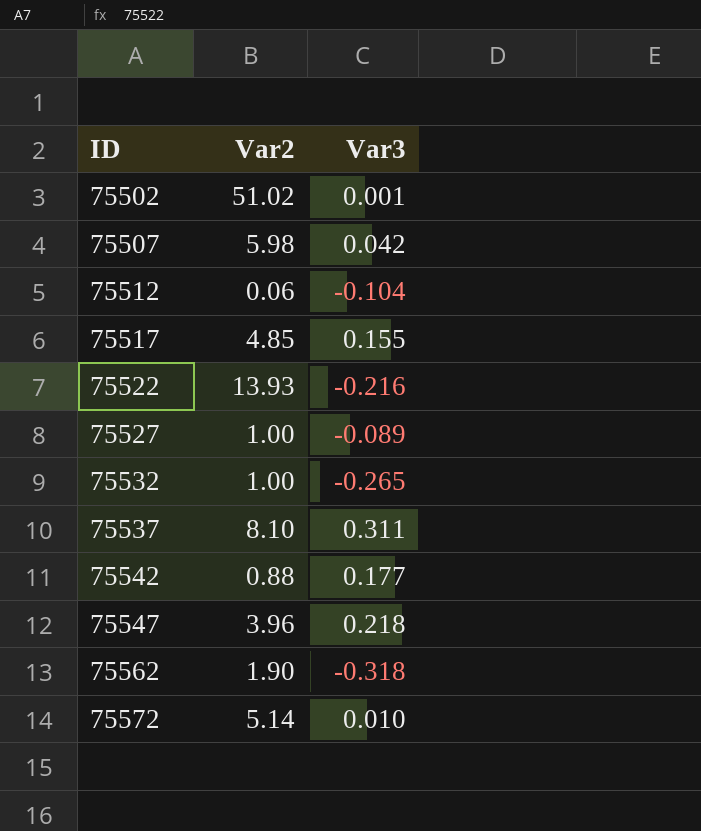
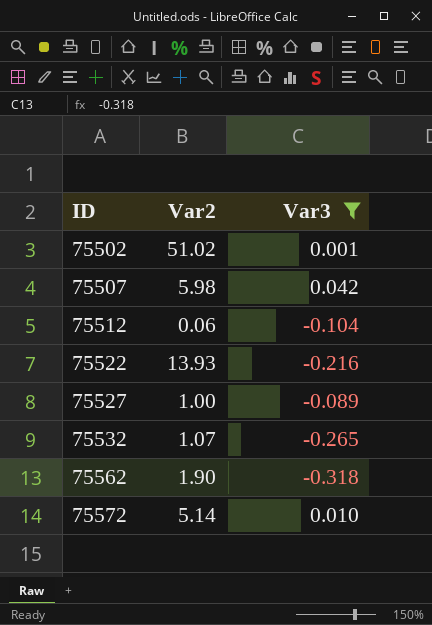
filter: none -> Var3 <= 0.042
75532 | Var2: 1.00 -> 1.07

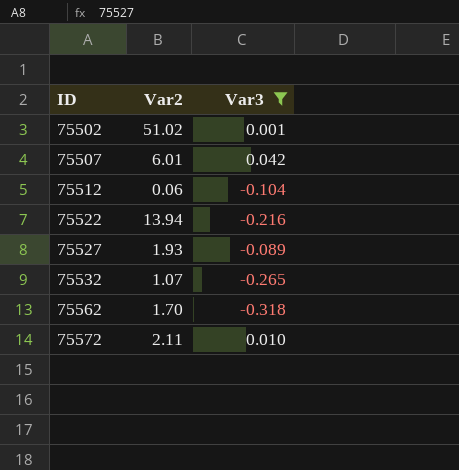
75507 | Var2: 5.98 -> 6.01
75522 | Var2: 13.93 -> 13.94
75527 | Var2: 1.00 -> 1.93
75562 | Var2: 1.90 -> 1.70
75572 | Var2: 5.14 -> 2.11

